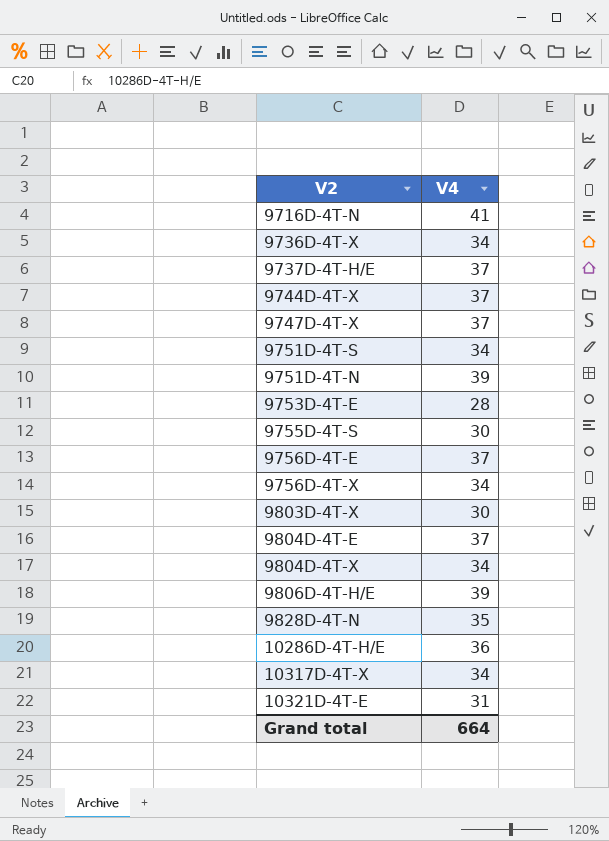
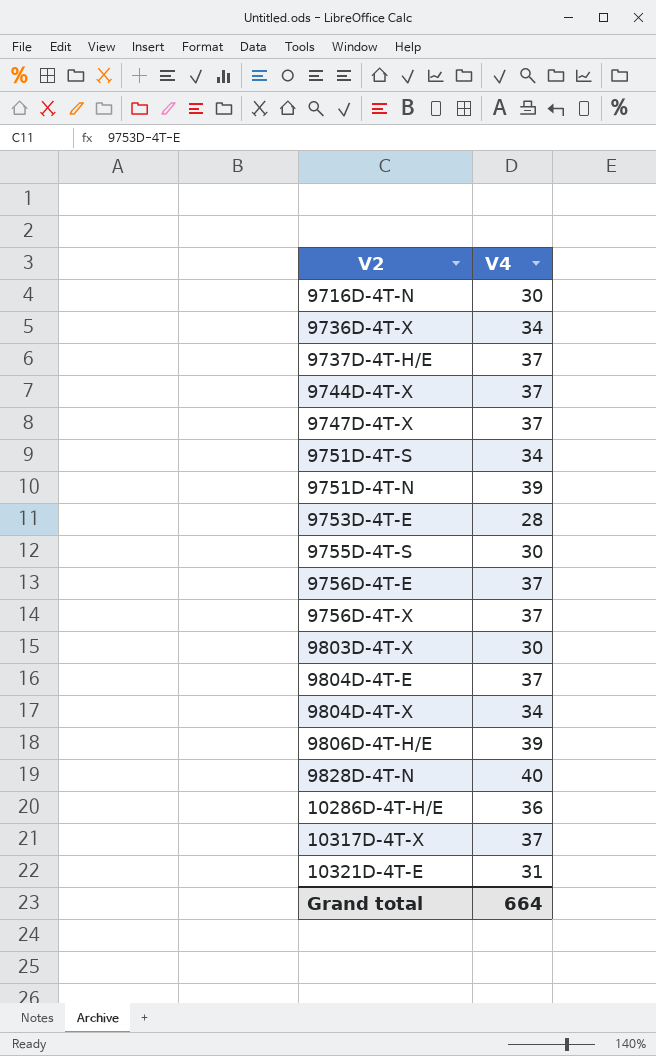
9716D-4T-N | V4: 41 -> 30
9756D-4T-X | V4: 34 -> 37
9828D-4T-N | V4: 35 -> 40
10317D-4T-X | V4: 34 -> 37

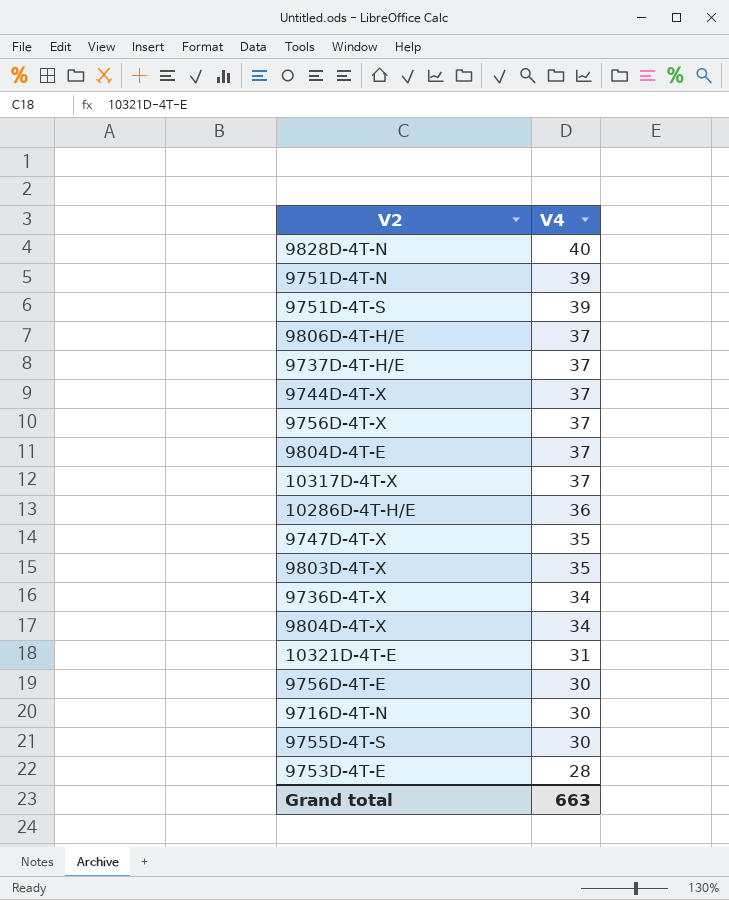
row order: none -> V4 descending
9751D-4T-S | V4: 34 -> 39
9806D-4T-H/E | V4: 39 -> 37
9747D-4T-X | V4: 37 -> 35
9803D-4T-X | V4: 30 -> 35
9756D-4T-E | V4: 37 -> 30
Grand total | V4: 664 -> 663

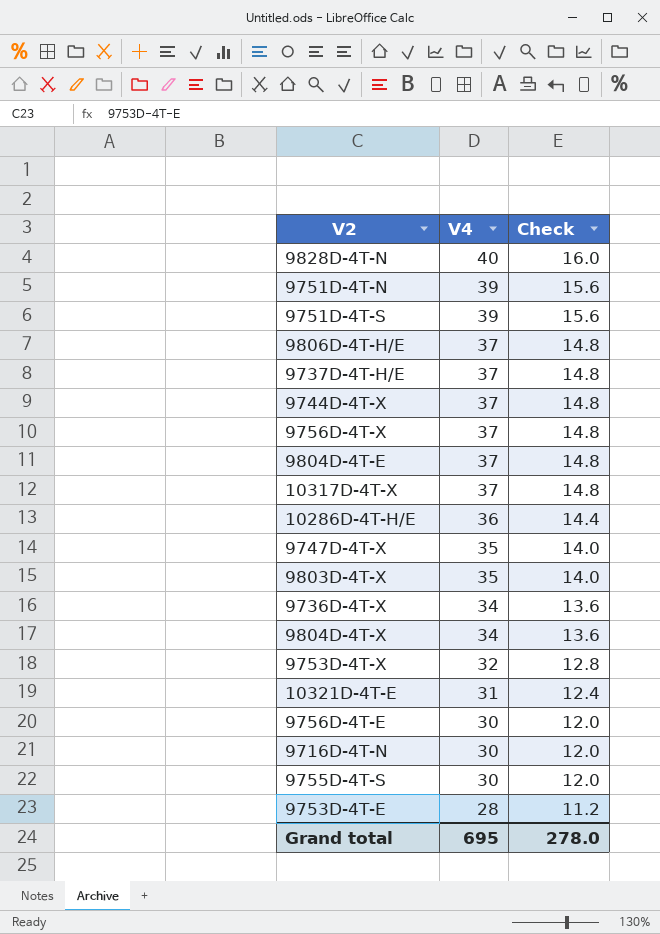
column Check | formula: none -> [V4] * 0.4
row 9753D-4T-X: none -> 32 | 12.8
Grand total | V4: 663 -> 695

